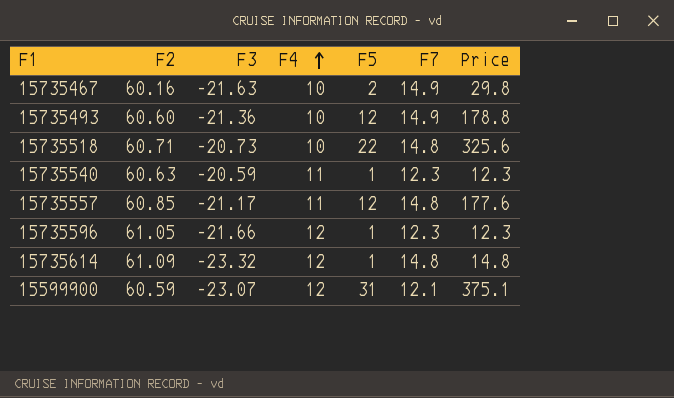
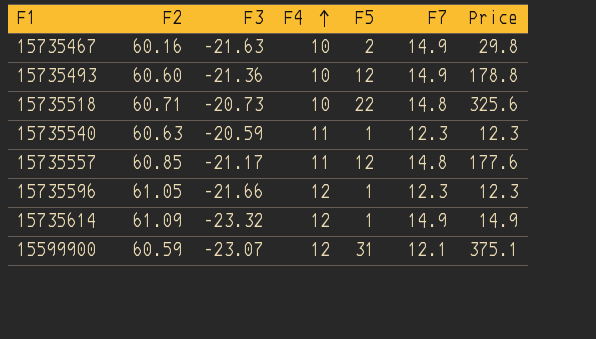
15735614 | F7: 14.8 -> 14.9
15735614 | Price: 14.8 -> 14.9

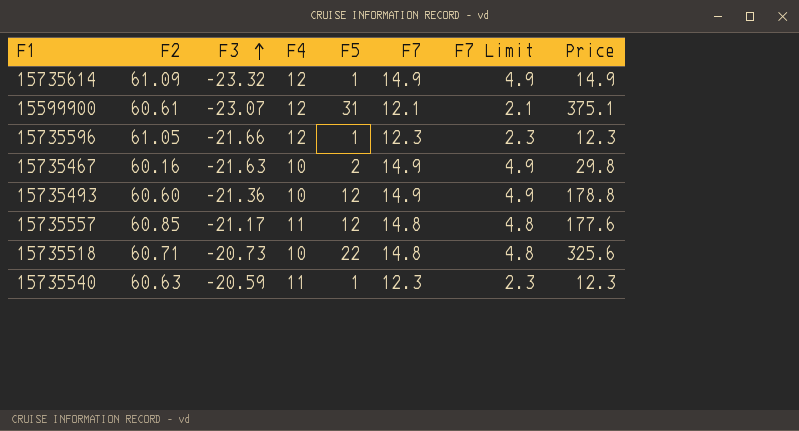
row order: F4 ascending -> F3 ascending
column F7 Limit | formula: none -> [F7] - 10
15599900 | F2: 60.59 -> 60.61

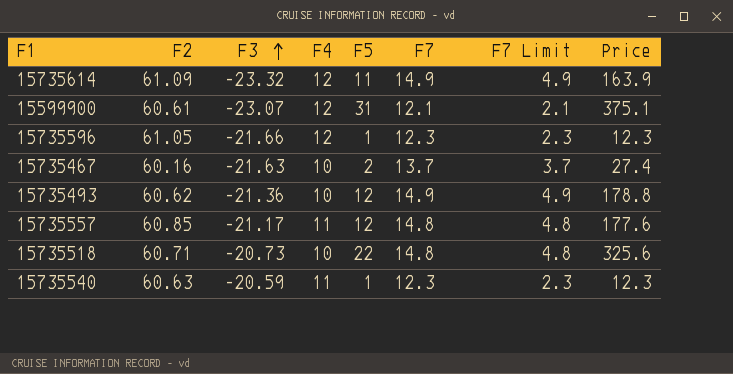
15735614 | F5: 1 -> 11
15735614 | Price: 14.9 -> 163.9
15735467 | F7: 14.9 -> 13.7
15735467 | F7 Limit: 4.9 -> 3.7
15735467 | Price: 29.8 -> 27.4
15735493 | F2: 60.60 -> 60.62

